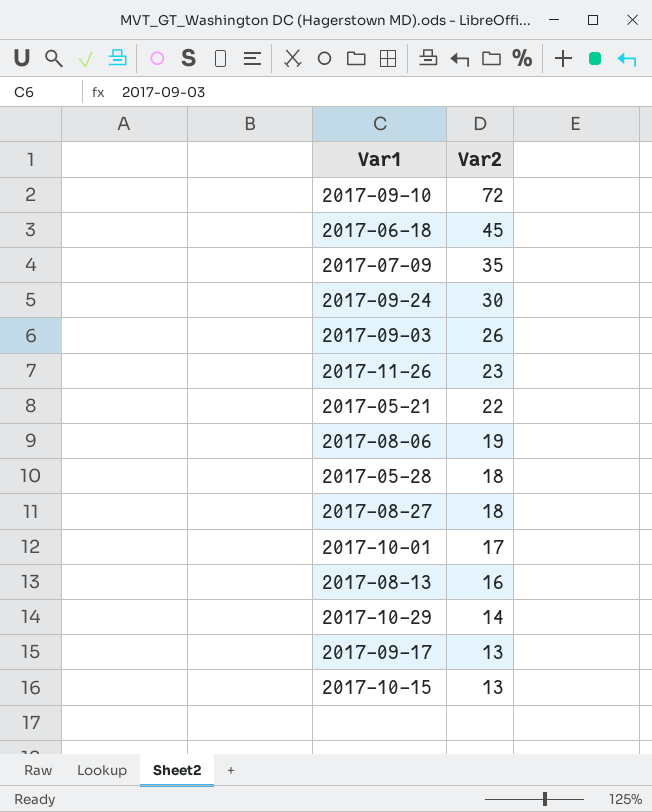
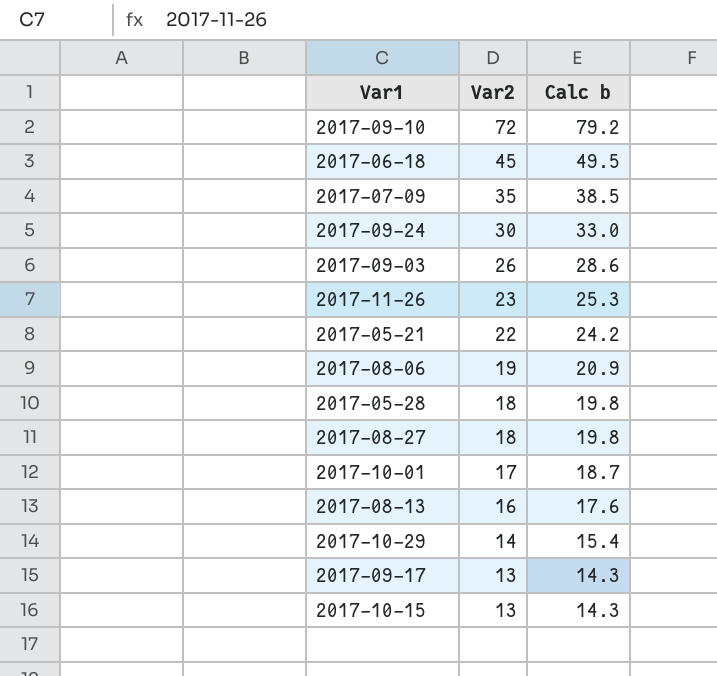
column Calc b | formula: none -> [Var2] * 1.1

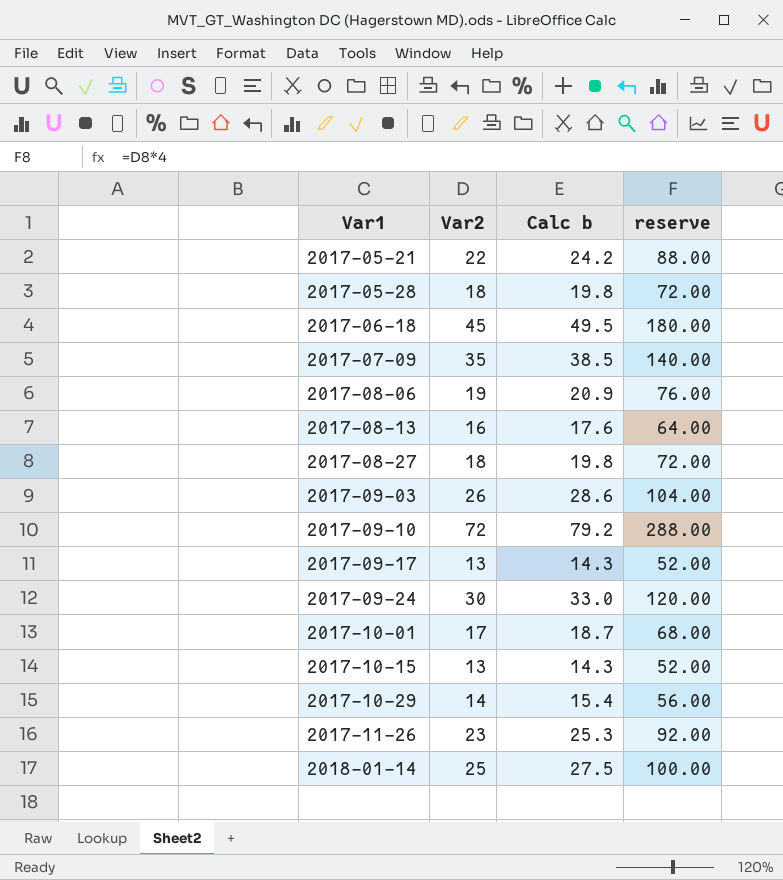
row order: Var2 descending -> Var1 ascending
column reserve | formula: none -> [Var2] * 4
row 2018-01-14: none -> 25 | 27.5 | 100.00

